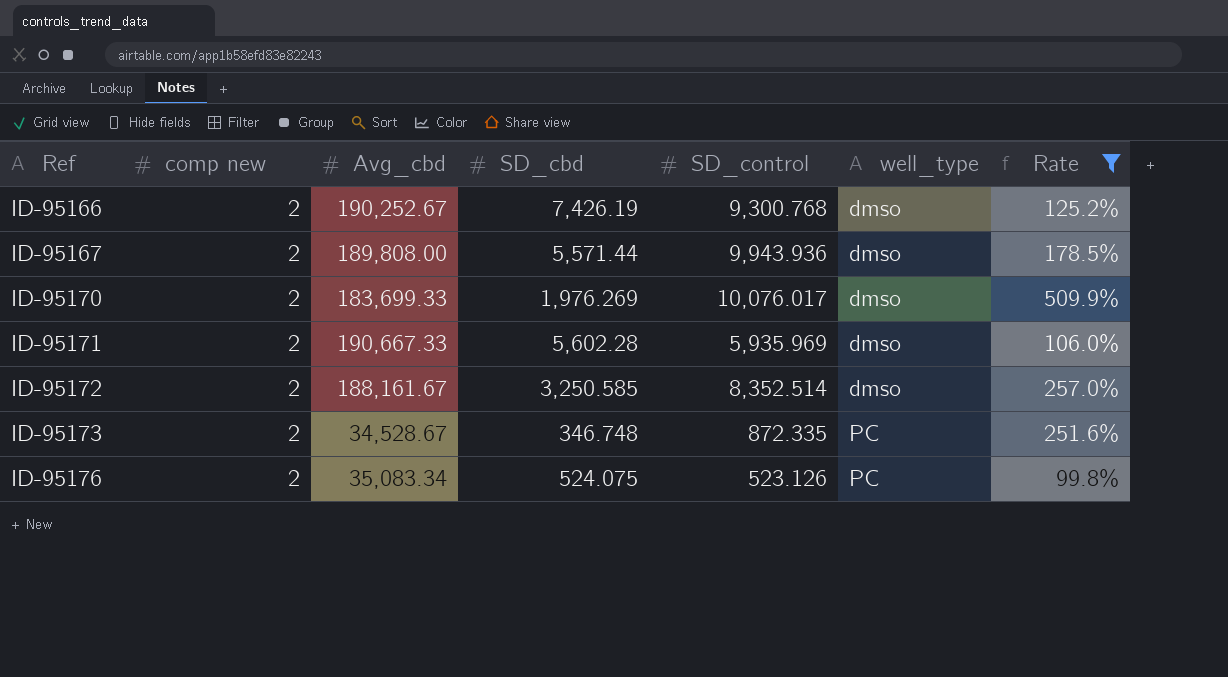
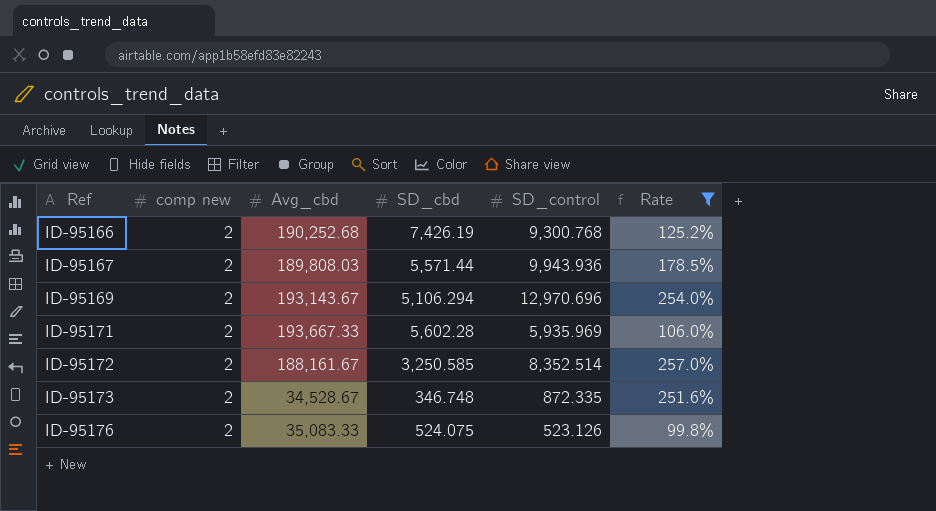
column well_type | position: 6 -> none
row ID-95170: 2 | 183,699.33 | 1,976.269 | 10,076.017 | dmso | 509.9% -> none
ID-95166 | Avg_cbd: 190,252.67 -> 190,252.68
ID-95167 | Avg_cbd: 189,808.00 -> 189,808.03
row ID-95169: none -> 2 | 193,143.67 | 5,106.294 | 12,970.696 | 254.0%
ID-95171 | Avg_cbd: 190,667.33 -> 193,667.33
ID-95176 | Avg_cbd: 35,083.34 -> 35,083.33

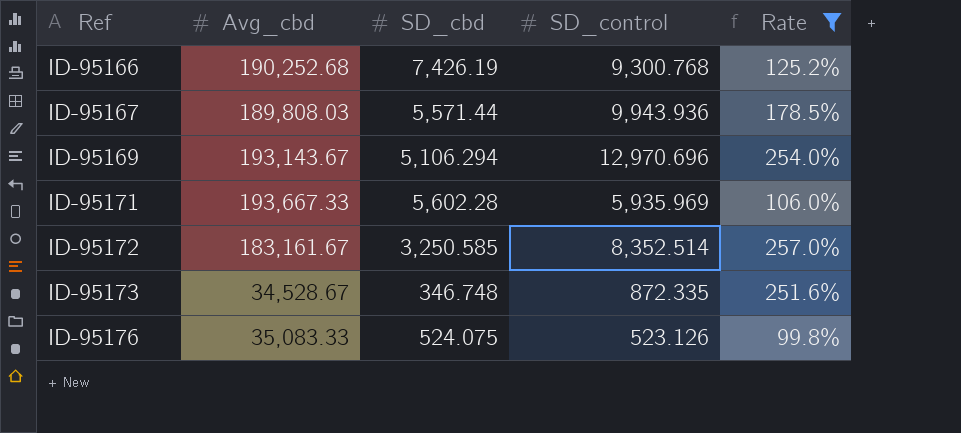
column comp new | position: 2 -> none
ID-95172 | Avg_cbd: 188,161.67 -> 183,161.67

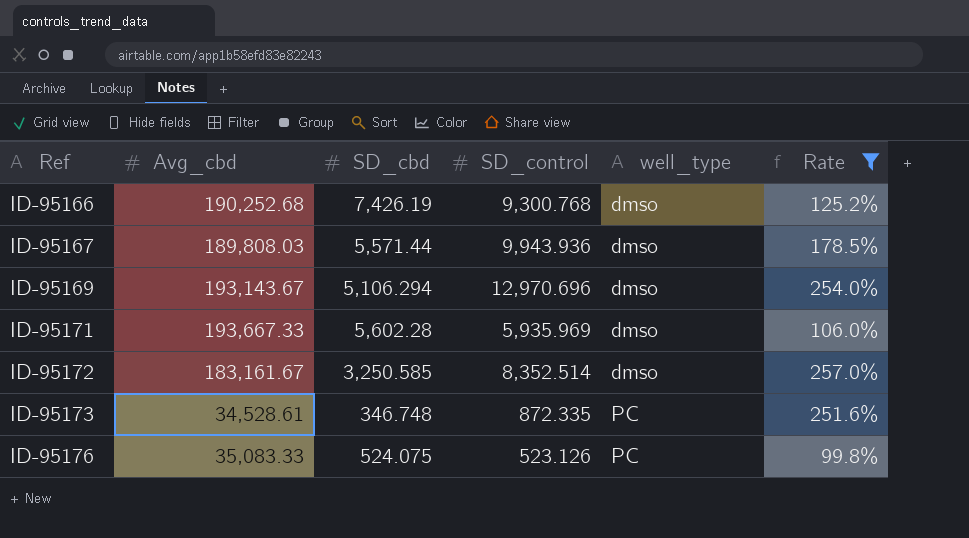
column well_type | position: none -> 5
ID-95173 | Avg_cbd: 34,528.67 -> 34,528.61

